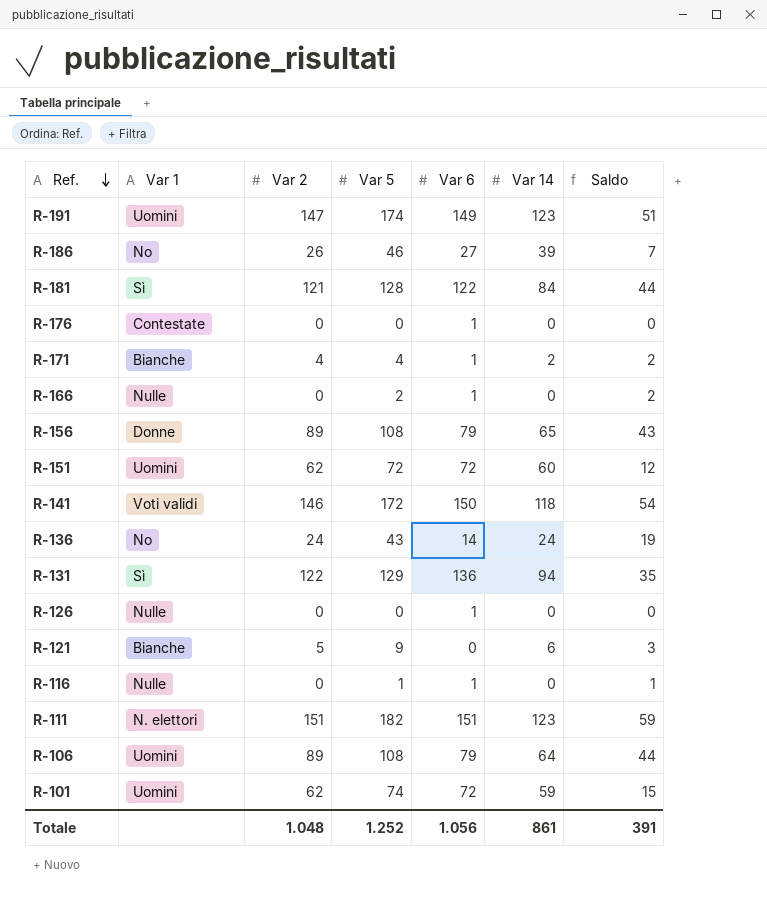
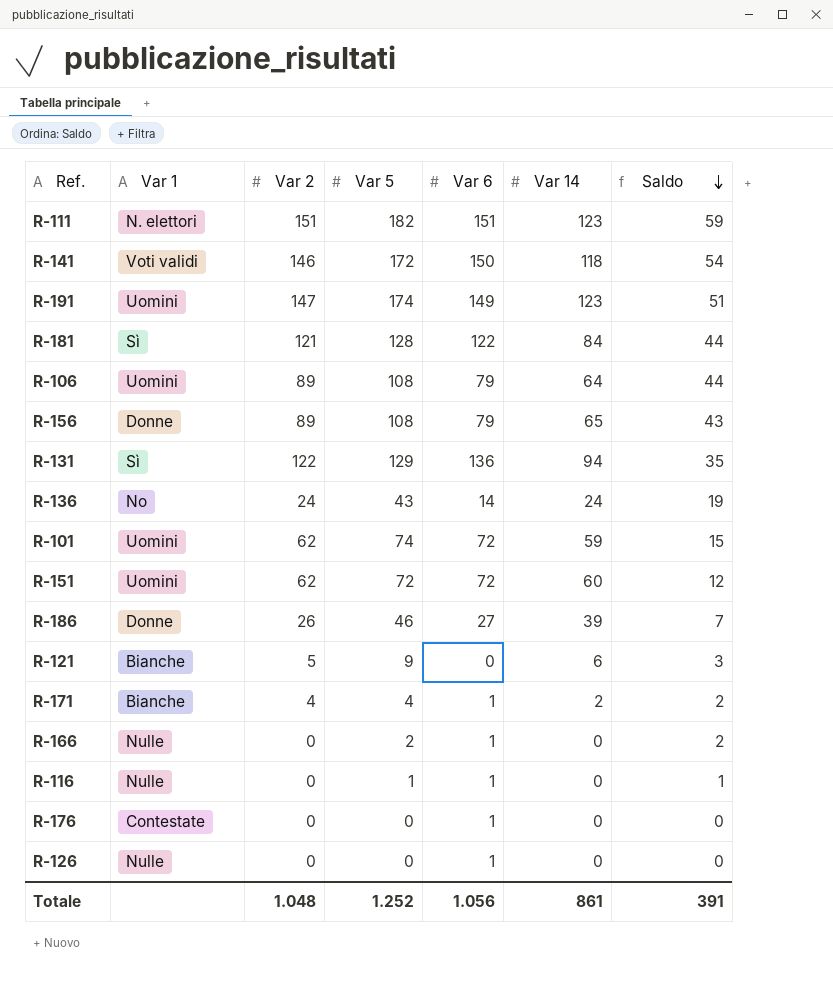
row order: Ref. descending -> Saldo descending
R-186 | Var 1: No -> Donne

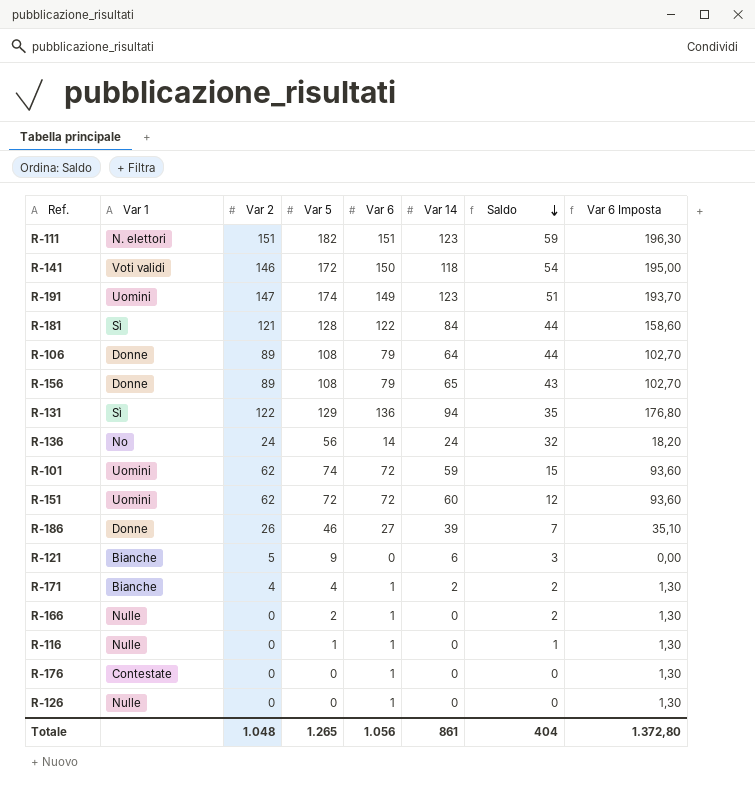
column Var 6 Imposta | formula: none -> [Var 6] * 1,3
R-106 | Var 1: Uomini -> Donne
R-136 | Var 5: 43 -> 56
R-136 | Saldo: 19 -> 32
Totale | Var 5: 1.252 -> 1.265
Totale | Saldo: 391 -> 404

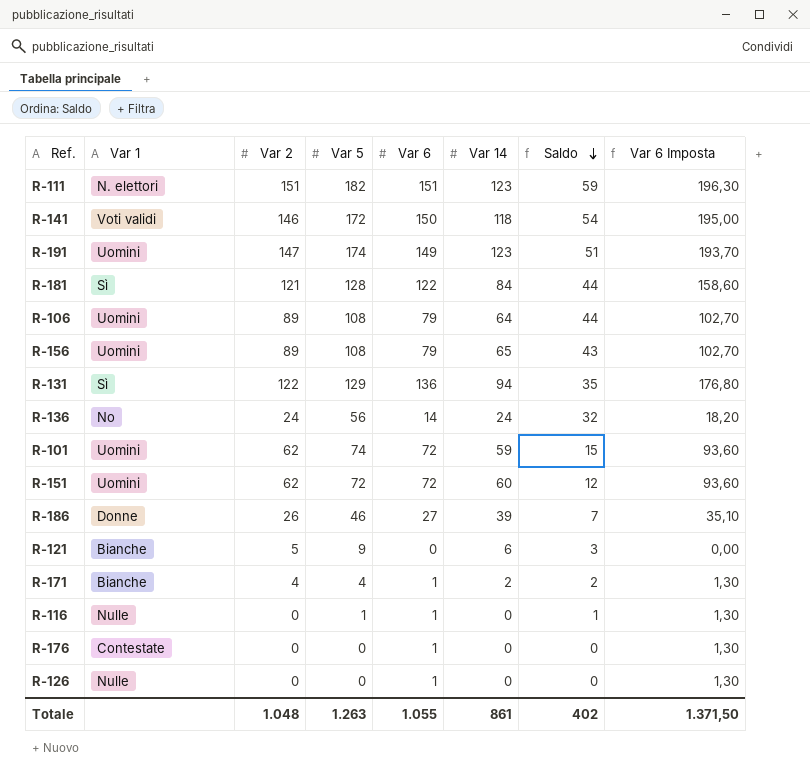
row R-166: Nulle | 0 | 2 | 1 | 0 | 2 | 1,30 -> none
R-106 | Var 1: Donne -> Uomini
R-156 | Var 1: Donne -> Uomini
Totale | Var 5: 1.265 -> 1.263
Totale | Var 6: 1.056 -> 1.055
Totale | Saldo: 404 -> 402
Totale | Var 6 Imposta: 1.372,80 -> 1.371,50

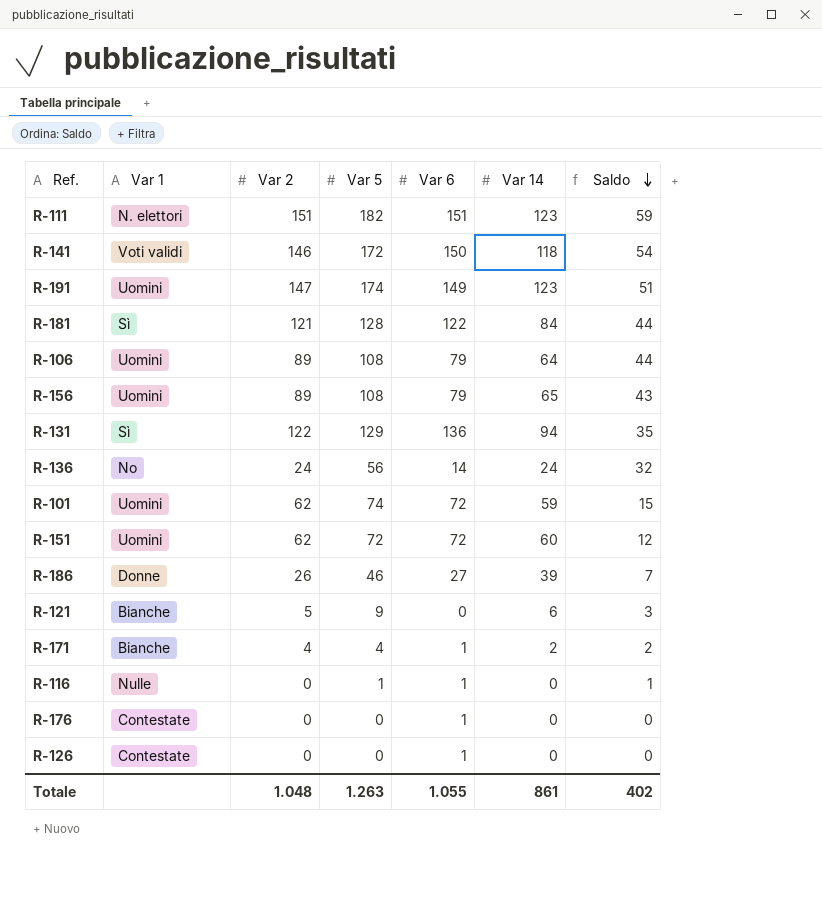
column Var 6 Imposta | formula: [Var 6] * 1,3 -> none
R-126 | Var 1: Nulle -> Contestate

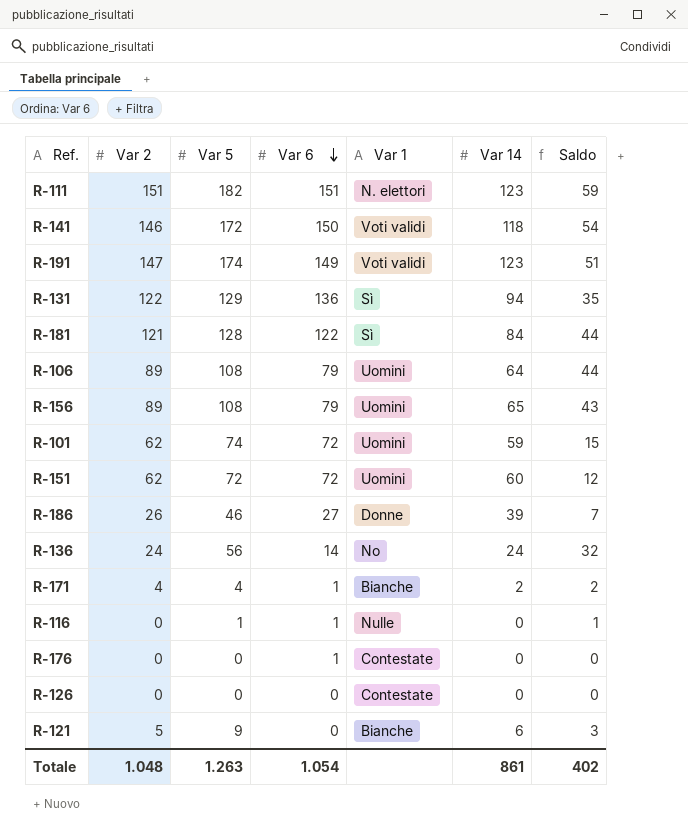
row order: Saldo descending -> Var 6 descending
column Var 1 | position: 2 -> 5
R-191 | Var 1: Uomini -> Voti validi
R-126 | Var 6: 1 -> 0
Totale | Var 6: 1.055 -> 1.054

